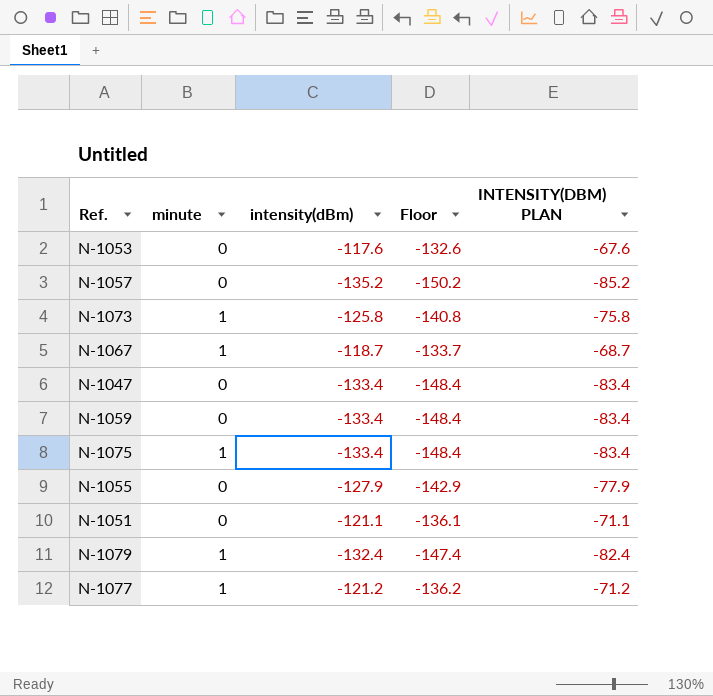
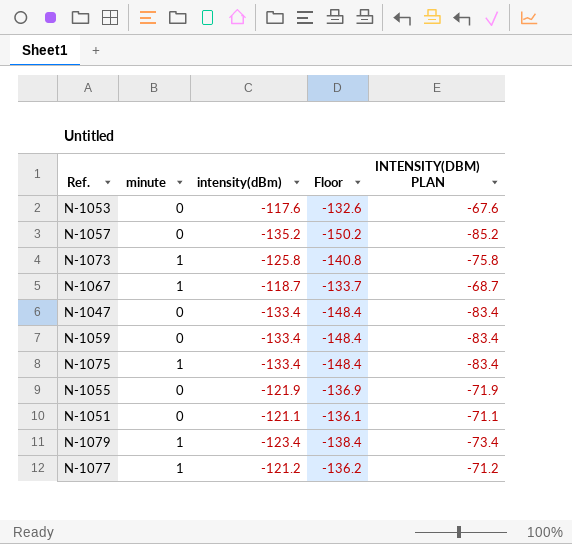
N-1055 | intensity(dBm): -127.9 -> -121.9
N-1055 | Floor: -142.9 -> -136.9
N-1055 | INTENSITY(DBM) PLAN: -77.9 -> -71.9
N-1079 | intensity(dBm): -132.4 -> -123.4
N-1079 | Floor: -147.4 -> -138.4
N-1079 | INTENSITY(DBM) PLAN: -82.4 -> -73.4

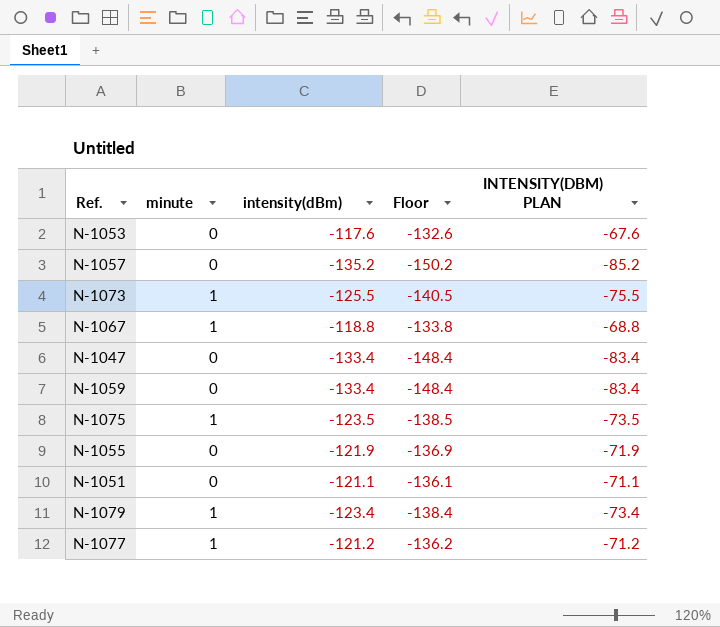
N-1073 | intensity(dBm): -125.8 -> -125.5
N-1073 | Floor: -140.8 -> -140.5
N-1073 | INTENSITY(DBM) PLAN: -75.8 -> -75.5
N-1067 | intensity(dBm): -118.7 -> -118.8
N-1067 | Floor: -133.7 -> -133.8
N-1067 | INTENSITY(DBM) PLAN: -68.7 -> -68.8
N-1075 | intensity(dBm): -133.4 -> -123.5
N-1075 | Floor: -148.4 -> -138.5
N-1075 | INTENSITY(DBM) PLAN: -83.4 -> -73.5

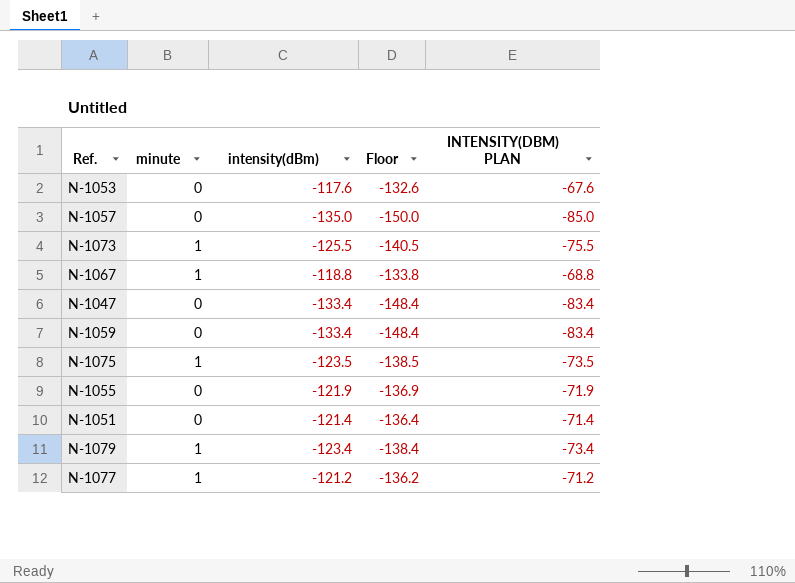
N-1057 | intensity(dBm): -135.2 -> -135.0
N-1057 | Floor: -150.2 -> -150.0
N-1057 | INTENSITY(DBM) PLAN: -85.2 -> -85.0
N-1051 | intensity(dBm): -121.1 -> -121.4
N-1051 | Floor: -136.1 -> -136.4
N-1051 | INTENSITY(DBM) PLAN: -71.1 -> -71.4

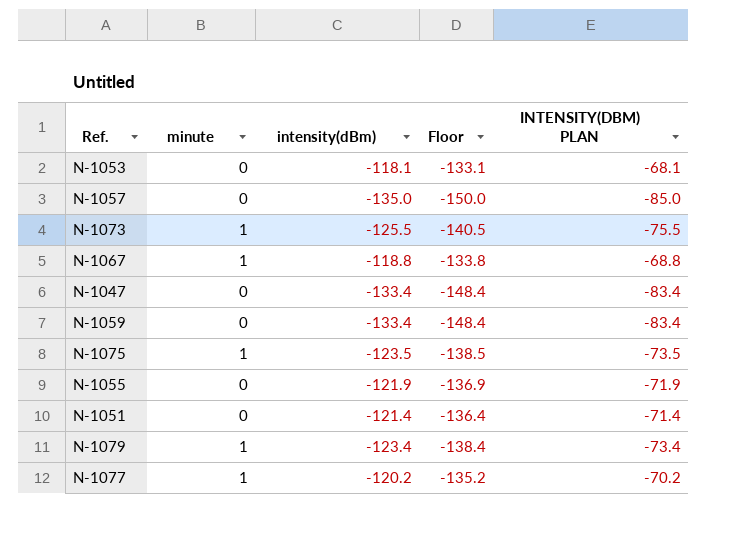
N-1053 | intensity(dBm): -117.6 -> -118.1
N-1053 | Floor: -132.6 -> -133.1
N-1053 | INTENSITY(DBM) PLAN: -67.6 -> -68.1
N-1077 | intensity(dBm): -121.2 -> -120.2
N-1077 | Floor: -136.2 -> -135.2
N-1077 | INTENSITY(DBM) PLAN: -71.2 -> -70.2

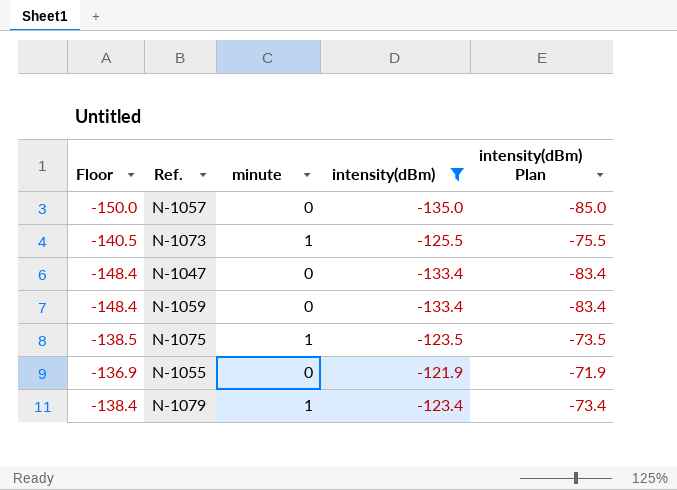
filter: none -> intensity(dBm) <= -121.9
column Floor | position: 4 -> 1
column name: INTENSITY(DBM) PLAN -> intensity(dBm) Plan

